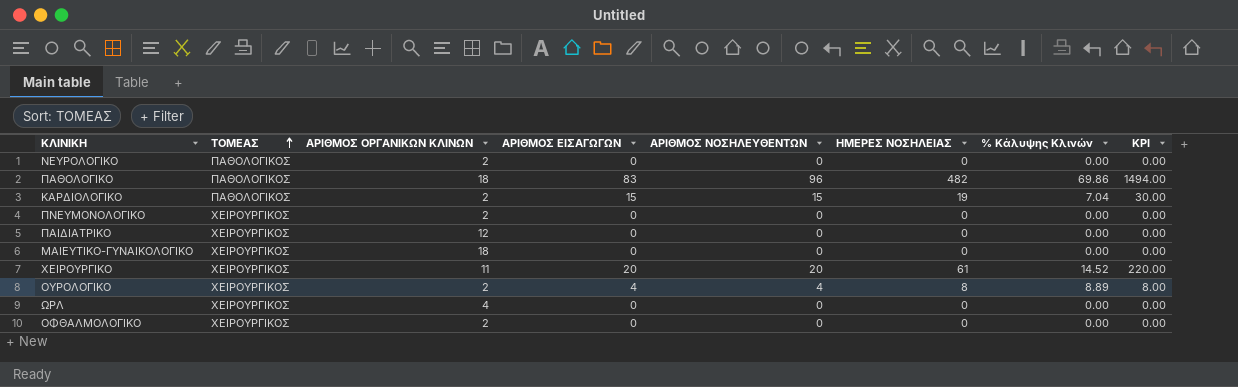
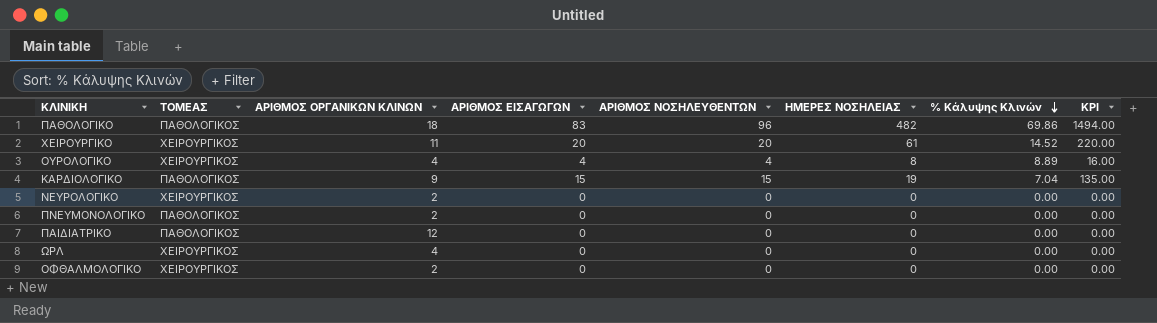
row order: ΤΟΜΕΑΣ ascending -> % Κάλυψης Κλινών descending
row ΜΑΙΕΥΤΙΚΟ-ΓΥΝΑΙΚΟΛΟΓΙΚΟ: ΧΕΙΡΟΥΡΓΙΚΟΣ | 18 | 0 | 0 | 0 | 0.00 | 0.00 -> none
ΟΥΡΟΛΟΓΙΚΟ | ΑΡΙΘΜΟΣ ΟΡΓΑΝΙΚΩΝ ΚΛΙΝΩΝ: 2 -> 4
ΟΥΡΟΛΟΓΙΚΟ | KPI: 8.00 -> 16.00
ΚΑΡΔΙΟΛΟΓΙΚΟ | ΑΡΙΘΜΟΣ ΟΡΓΑΝΙΚΩΝ ΚΛΙΝΩΝ: 2 -> 9
ΚΑΡΔΙΟΛΟΓΙΚΟ | KPI: 30.00 -> 135.00
ΝΕΥΡΟΛΟΓΙΚΟ | ΤΟΜΕΑΣ: ΠΑΘΟΛΟΓΙΚΟΣ -> ΧΕΙΡΟΥΡΓΙΚΟΣ
ΠΝΕΥΜΟΝΟΛΟΓΙΚΟ | ΤΟΜΕΑΣ: ΧΕΙΡΟΥΡΓΙΚΟΣ -> ΠΑΘΟΛΟΓΙΚΟΣ
ΠΑΙΔΙΑΤΡΙΚΟ | ΤΟΜΕΑΣ: ΧΕΙΡΟΥΡΓΙΚΟΣ -> ΠΑΘΟΛΟΓΙΚΟΣ

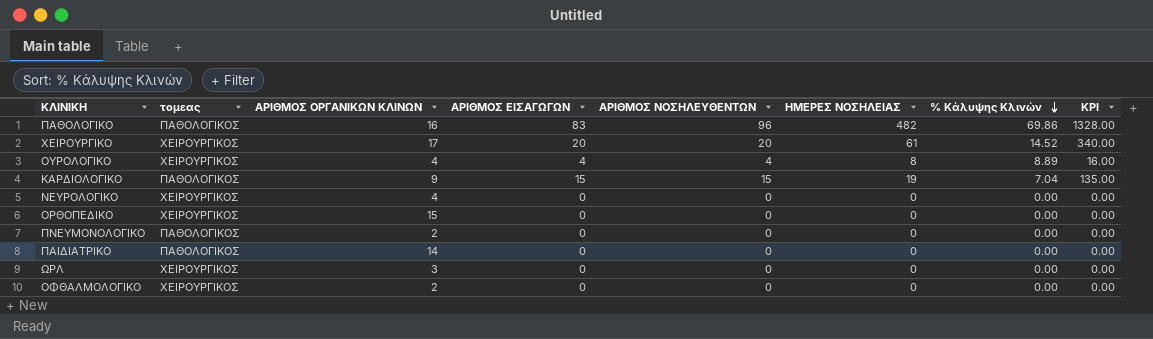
column name: ΤΟΜΕΑΣ -> τομεας
ΠΑΘΟΛΟΓΙΚΟ | ΑΡΙΘΜΟΣ ΟΡΓΑΝΙΚΩΝ ΚΛΙΝΩΝ: 18 -> 16
ΠΑΘΟΛΟΓΙΚΟ | KPI: 1494.00 -> 1328.00
ΧΕΙΡΟΥΡΓΙΚΟ | ΑΡΙΘΜΟΣ ΟΡΓΑΝΙΚΩΝ ΚΛΙΝΩΝ: 11 -> 17
ΧΕΙΡΟΥΡΓΙΚΟ | KPI: 220.00 -> 340.00
ΝΕΥΡΟΛΟΓΙΚΟ | ΑΡΙΘΜΟΣ ΟΡΓΑΝΙΚΩΝ ΚΛΙΝΩΝ: 2 -> 4
row ΟΡΘΟΠΕΔΙΚΟ: none -> ΧΕΙΡΟΥΡΓΙΚΟΣ | 15 | 0 | 0 | 0 | 0.00 | 0.00
ΠΑΙΔΙΑΤΡΙΚΟ | ΑΡΙΘΜΟΣ ΟΡΓΑΝΙΚΩΝ ΚΛΙΝΩΝ: 12 -> 14
ΩΡΛ | ΑΡΙΘΜΟΣ ΟΡΓΑΝΙΚΩΝ ΚΛΙΝΩΝ: 4 -> 3

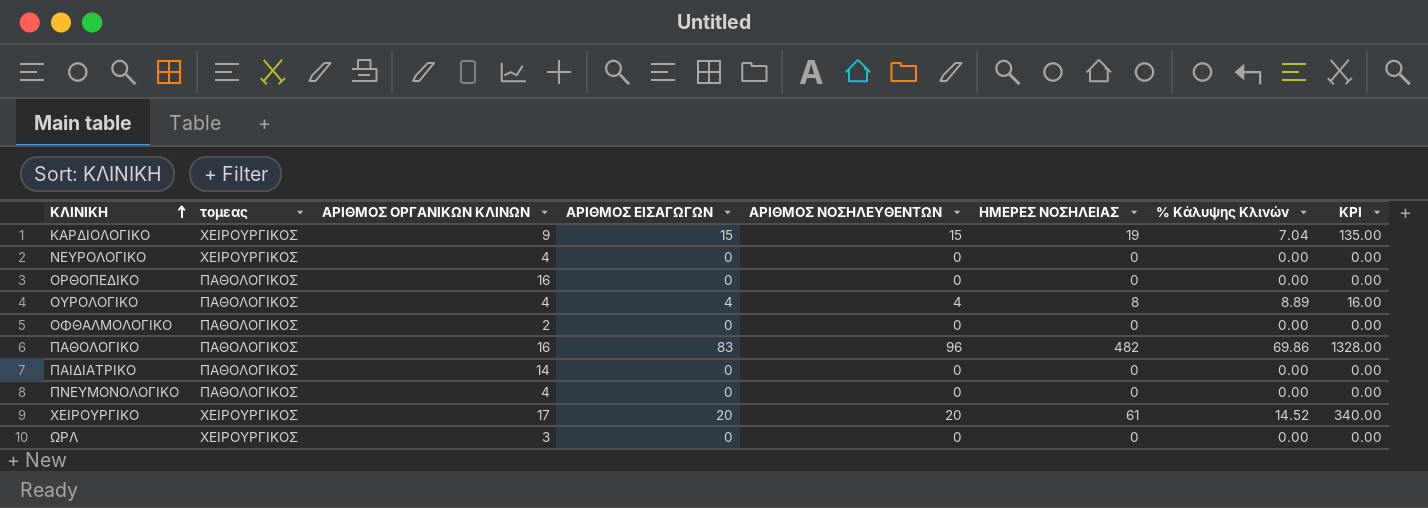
row order: % Κάλυψης Κλινών descending -> ΚΛΙΝΙΚΗ ascending
ΚΑΡΔΙΟΛΟΓΙΚΟ | τομεας: ΠΑΘΟΛΟΓΙΚΟΣ -> ΧΕΙΡΟΥΡΓΙΚΟΣ
ΟΡΘΟΠΕΔΙΚΟ | τομεας: ΧΕΙΡΟΥΡΓΙΚΟΣ -> ΠΑΘΟΛΟΓΙΚΟΣ
ΟΡΘΟΠΕΔΙΚΟ | ΑΡΙΘΜΟΣ ΟΡΓΑΝΙΚΩΝ ΚΛΙΝΩΝ: 15 -> 16
ΟΥΡΟΛΟΓΙΚΟ | τομεας: ΧΕΙΡΟΥΡΓΙΚΟΣ -> ΠΑΘΟΛΟΓΙΚΟΣ
ΟΦΘΑΛΜΟΛΟΓΙΚΟ | τομεας: ΧΕΙΡΟΥΡΓΙΚΟΣ -> ΠΑΘΟΛΟΓΙΚΟΣ
ΠΝΕΥΜΟΝΟΛΟΓΙΚΟ | ΑΡΙΘΜΟΣ ΟΡΓΑΝΙΚΩΝ ΚΛΙΝΩΝ: 2 -> 4

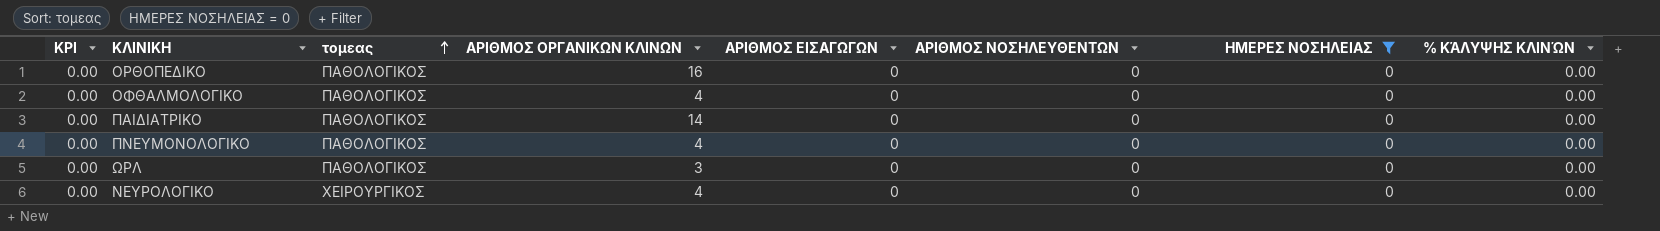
filter: none -> ΗΜΕΡΕΣ ΝΟΣΗΛΕΙΑΣ = 0
row order: ΚΛΙΝΙΚΗ ascending -> τομεας ascending
column KPI | position: 8 -> 1
column name: % Κάλυψης Κλινών -> % ΚΆΛΥΨΗΣ ΚΛΙΝΏΝ
ΟΦΘΑΛΜΟΛΟΓΙΚΟ | ΑΡΙΘΜΟΣ ΟΡΓΑΝΙΚΩΝ ΚΛΙΝΩΝ: 2 -> 4
ΩΡΛ | τομεας: ΧΕΙΡΟΥΡΓΙΚΟΣ -> ΠΑΘΟΛΟΓΙΚΟΣ

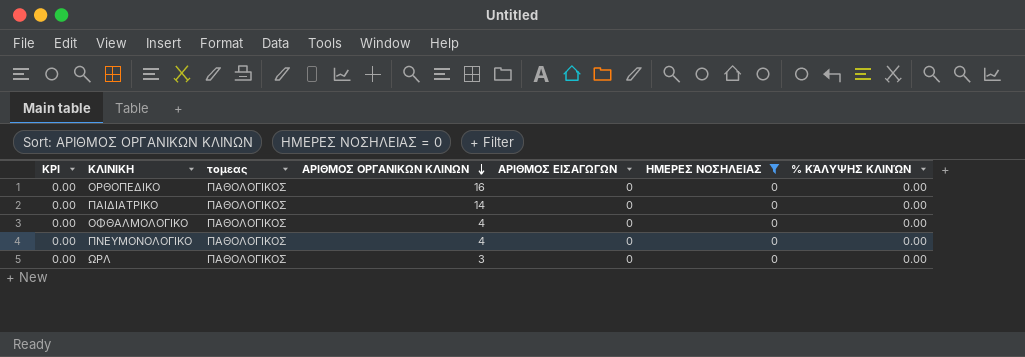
row order: τομεας ascending -> ΑΡΙΘΜΟΣ ΟΡΓΑΝΙΚΩΝ ΚΛΙΝΩΝ descending
column ΑΡΙΘΜΟΣ ΝΟΣΗΛΕΥΘΕΝΤΩΝ | position: 6 -> none
row ΝΕΥΡΟΛΟΓΙΚΟ: 0.00 | ΧΕΙΡΟΥΡΓΙΚΟΣ | 4 | 0 | 0 | 0 | 0.00 -> none

